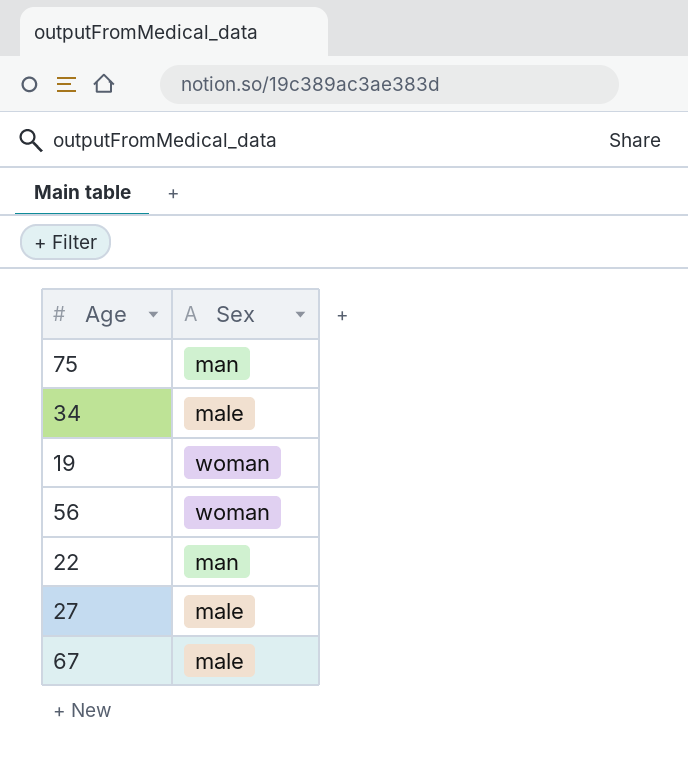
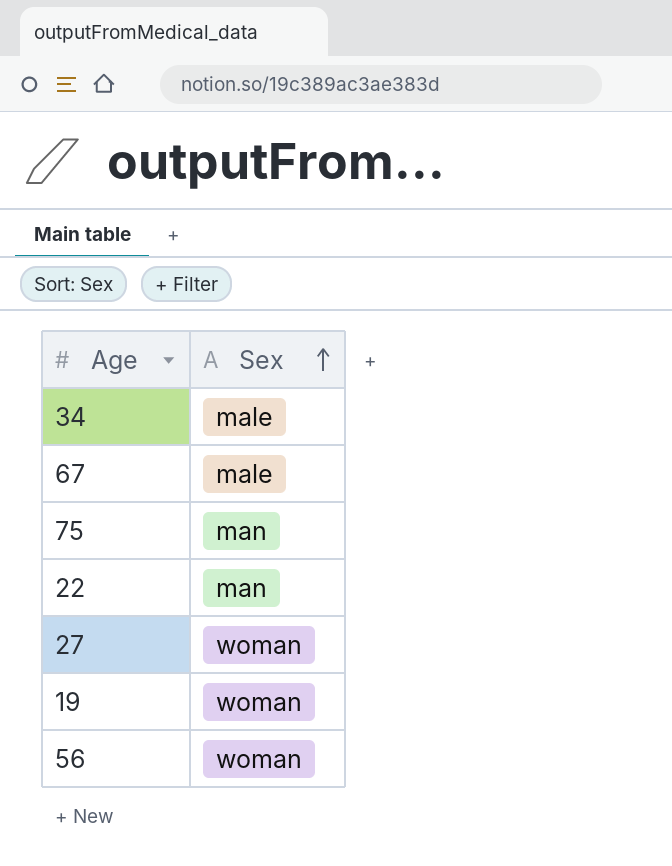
row order: none -> Sex ascending
27 | Sex: male -> woman

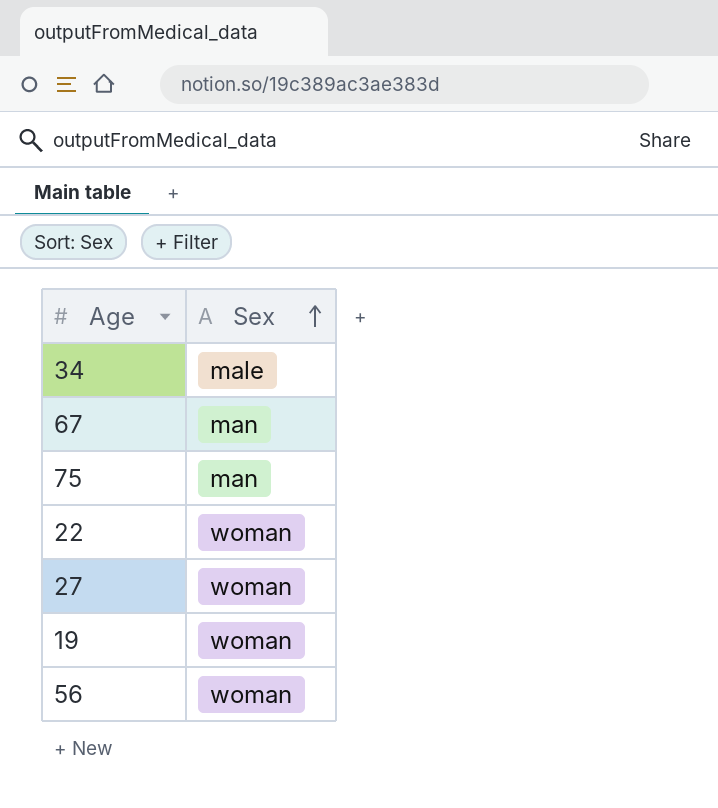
67 | Sex: male -> man
22 | Sex: man -> woman

